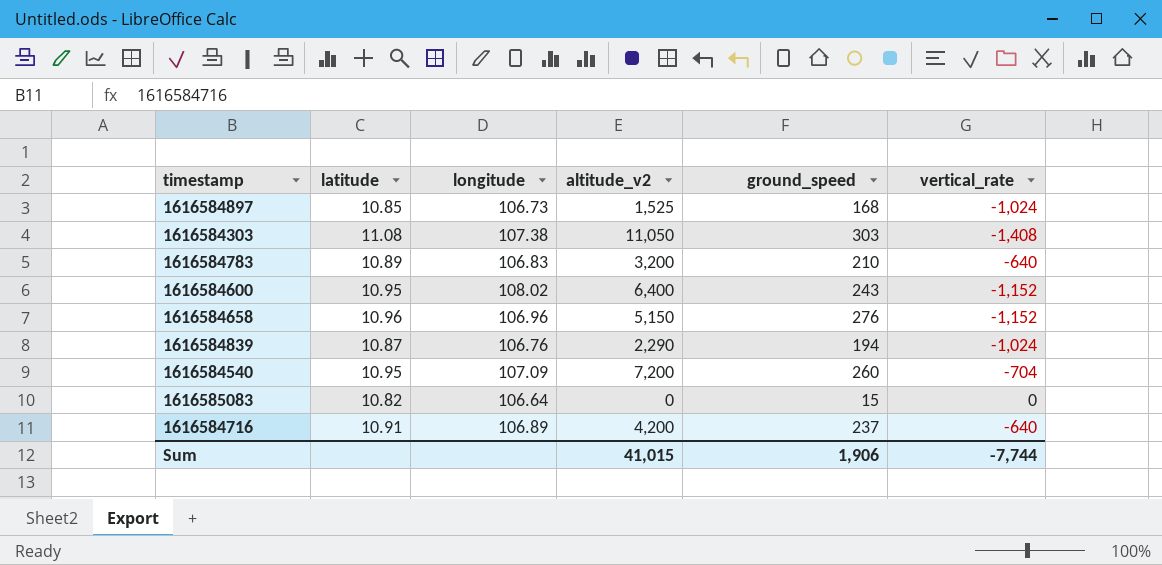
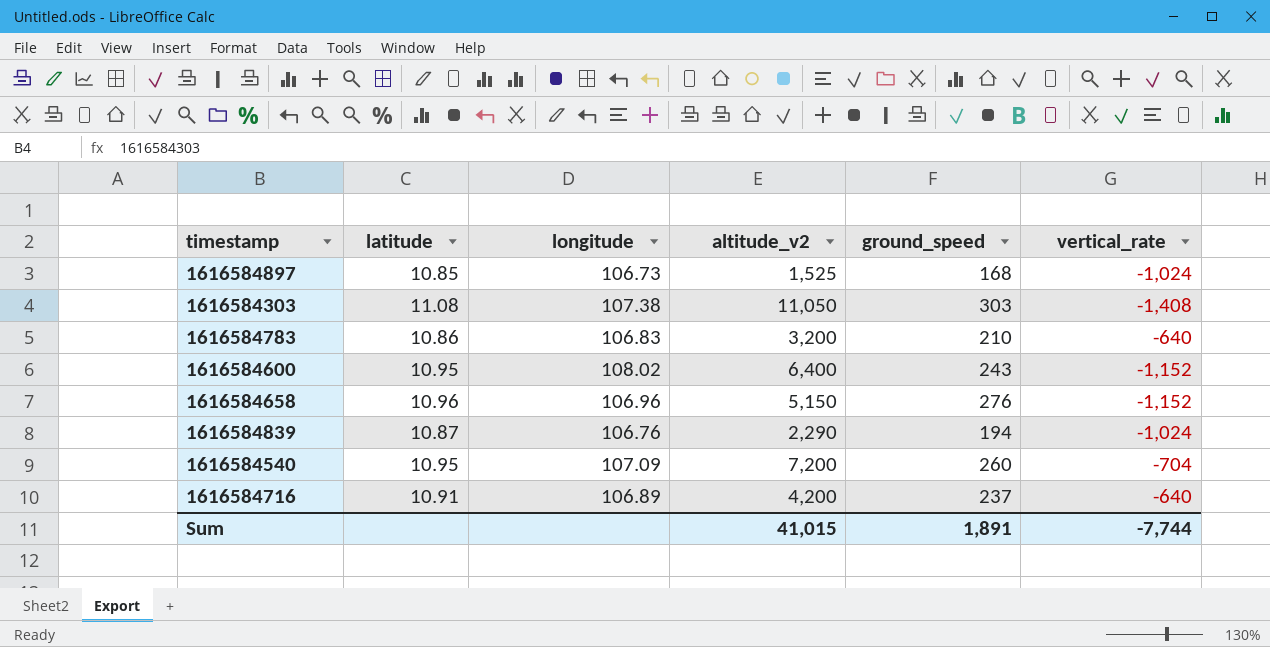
row 1616585083: 10.82 | 106.64 | 0 | 15 | 0 -> none
1616584783 | latitude: 10.89 -> 10.86
Sum | ground_speed: 1,906 -> 1,891

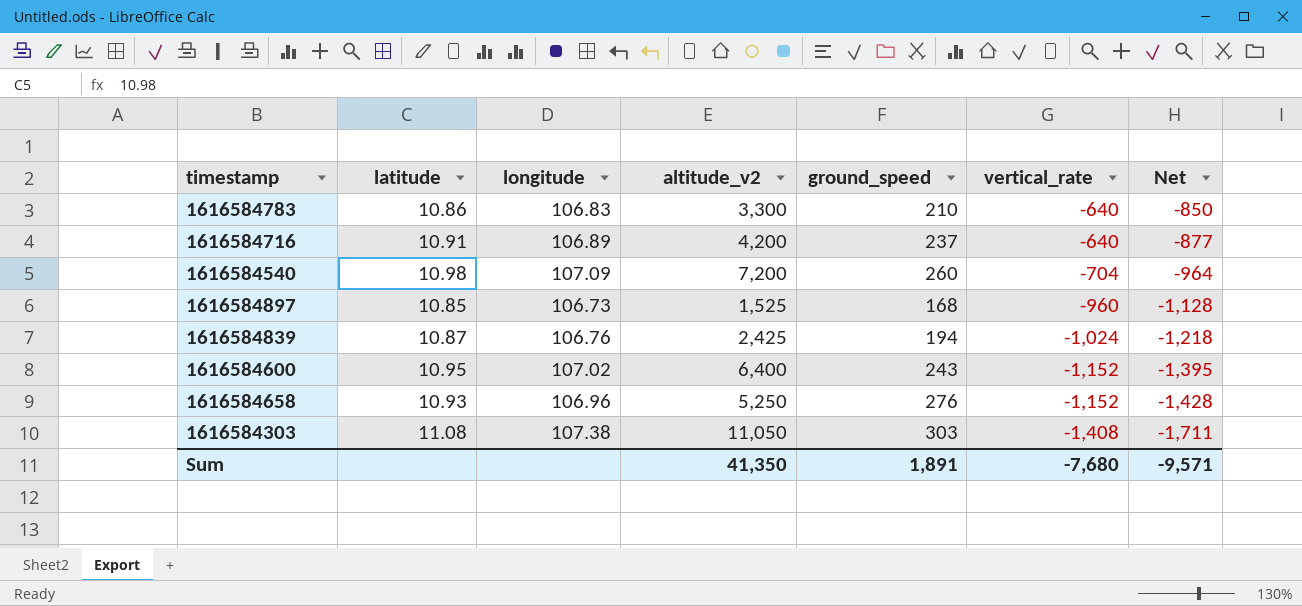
row order: none -> vertical_rate descending
column Net | formula: none -> [vertical_rate] - [ground_speed]
1616584783 | altitude_v2: 3,200 -> 3,300
1616584540 | latitude: 10.95 -> 10.98
1616584897 | vertical_rate: -1,024 -> -960
1616584839 | altitude_v2: 2,290 -> 2,425
1616584600 | longitude: 108.02 -> 107.02
1616584658 | latitude: 10.96 -> 10.93
1616584658 | altitude_v2: 5,150 -> 5,250
Sum | altitude_v2: 41,015 -> 41,350
Sum | vertical_rate: -7,744 -> -7,680

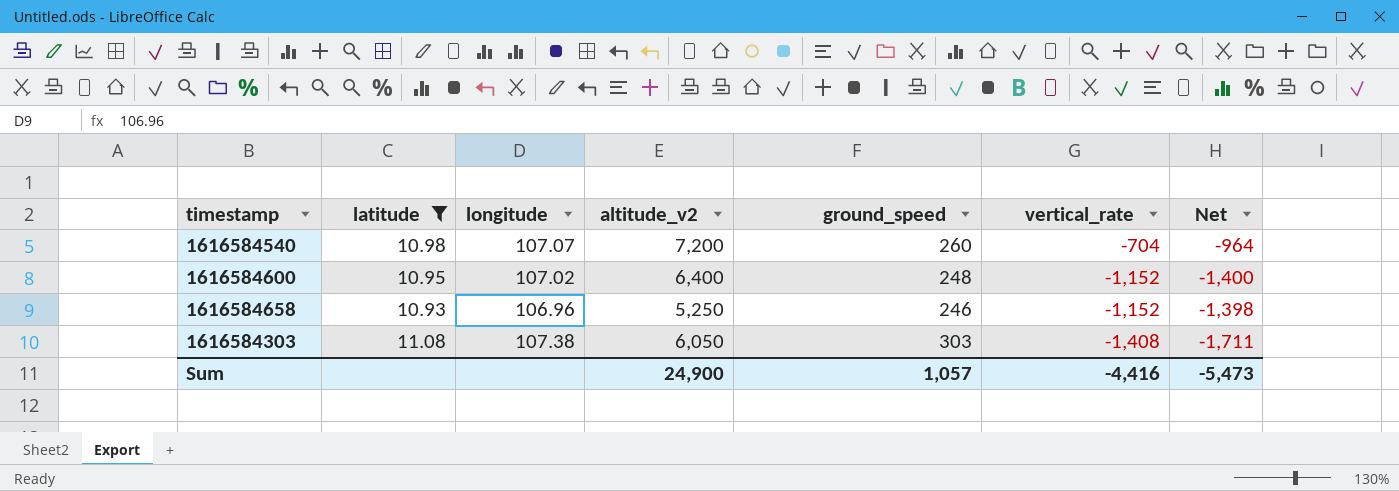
filter: none -> latitude >= 10.93
1616584540 | longitude: 107.09 -> 107.07
1616584600 | ground_speed: 243 -> 248
1616584600 | Net: -1,395 -> -1,400
1616584658 | ground_speed: 276 -> 246
1616584658 | Net: -1,428 -> -1,398
1616584303 | altitude_v2: 11,050 -> 6,050
Sum | altitude_v2: 41,350 -> 24,900
Sum | ground_speed: 1,891 -> 1,057
Sum | vertical_rate: -7,680 -> -4,416
Sum | Net: -9,571 -> -5,473

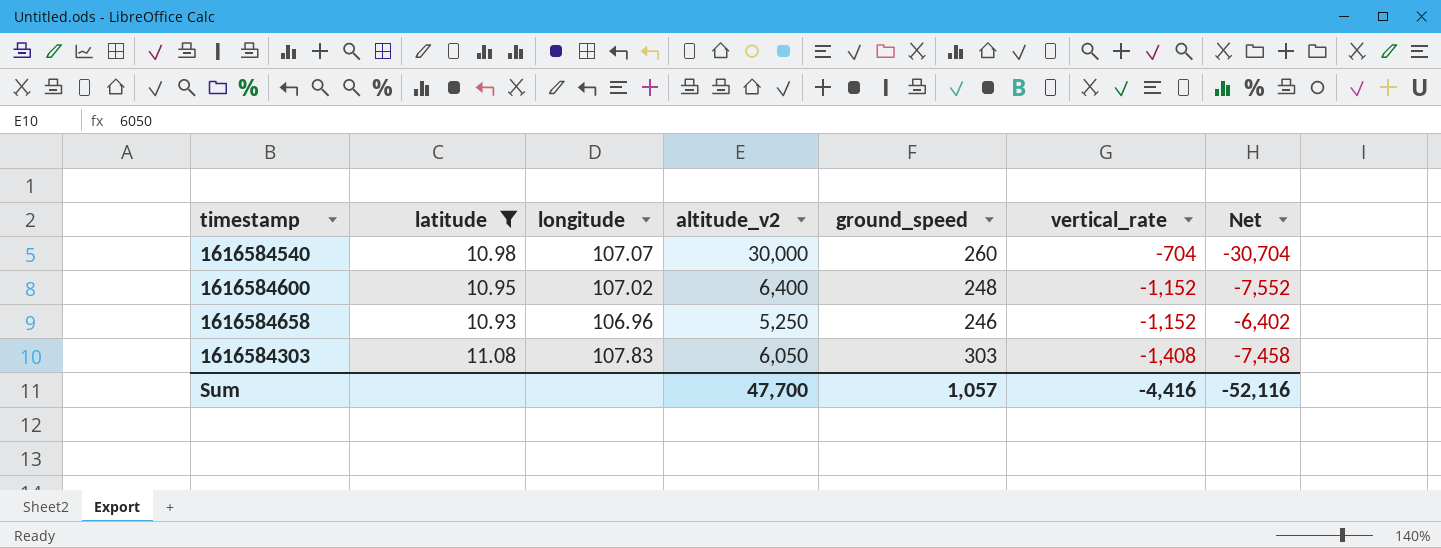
column Net | formula: [vertical_rate] - [ground_speed] -> [vertical_rate] - [altitude_v2]
1616584540 | altitude_v2: 7,200 -> 30,000
1616584303 | longitude: 107.38 -> 107.83
Sum | altitude_v2: 24,900 -> 47,700
Sum | Net: -5,473 -> -52,116

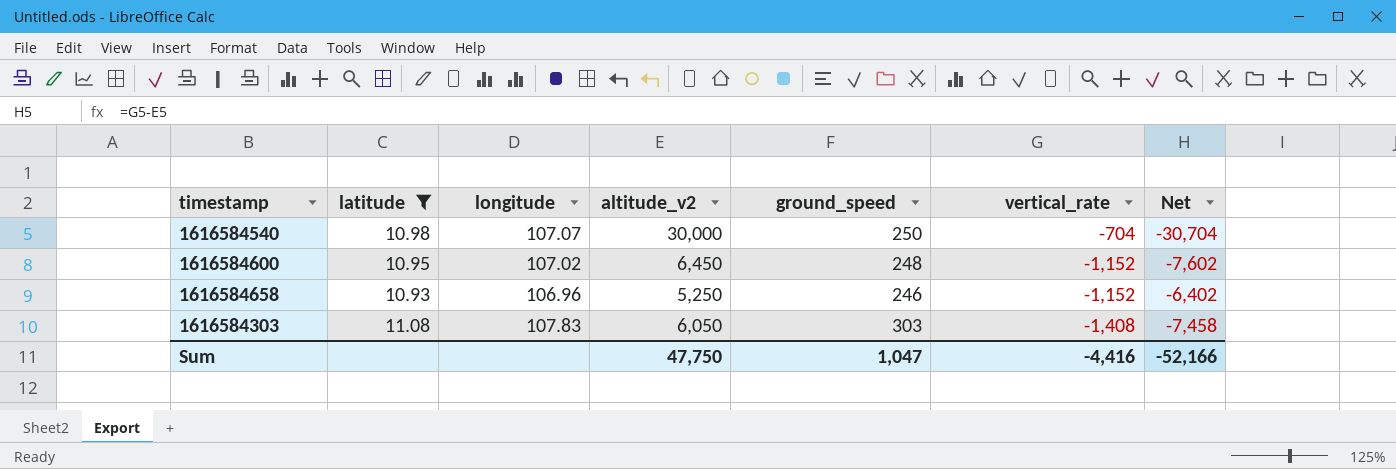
1616584540 | ground_speed: 260 -> 250
1616584600 | altitude_v2: 6,400 -> 6,450
1616584600 | Net: -7,552 -> -7,602
Sum | altitude_v2: 47,700 -> 47,750
Sum | ground_speed: 1,057 -> 1,047
Sum | Net: -52,116 -> -52,166

